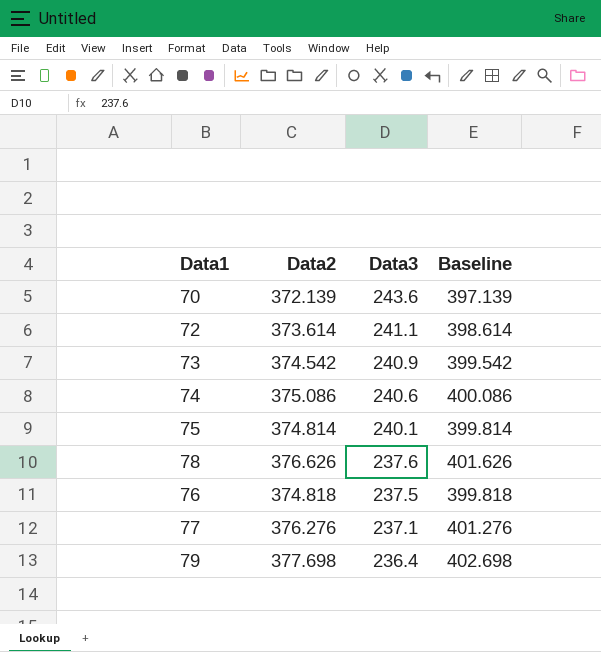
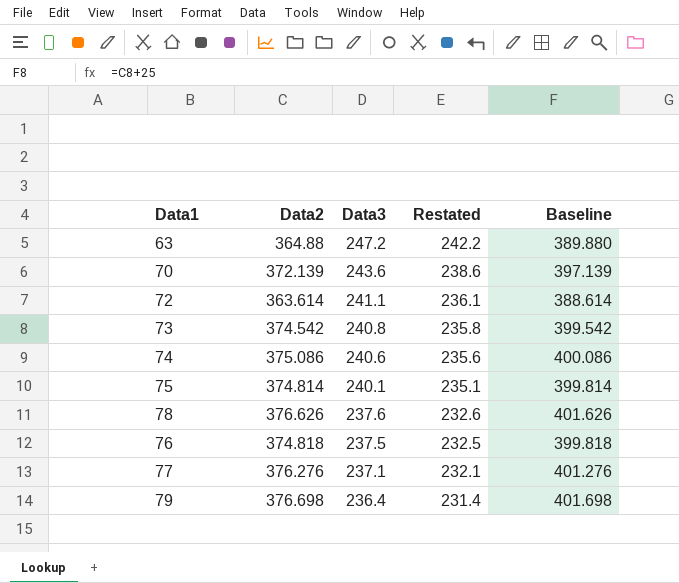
column Restated | formula: none -> [Data3] - 5
row 63: none -> 364.88 | 247.2 | 242.2 | 389.880
72 | Data2: 373.614 -> 363.614
72 | Baseline: 398.614 -> 388.614
73 | Data3: 240.9 -> 240.8
79 | Data2: 377.698 -> 376.698
79 | Baseline: 402.698 -> 401.698

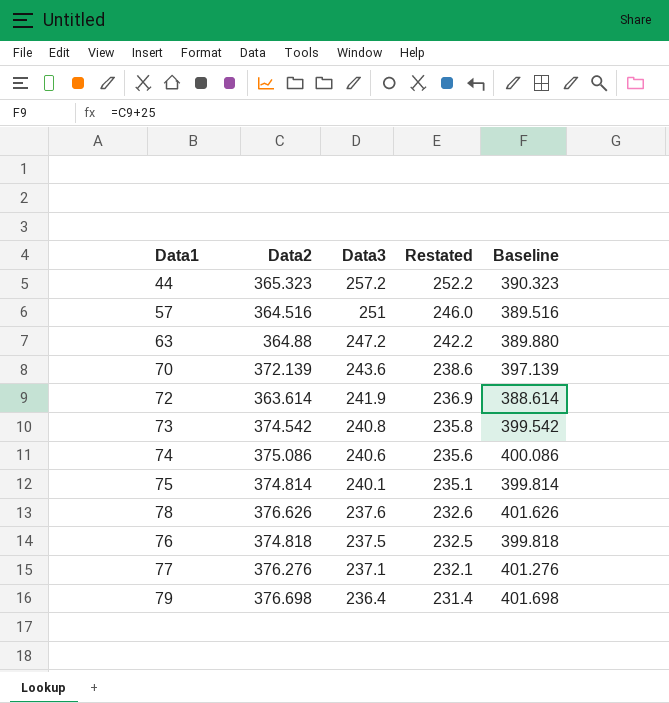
row 44: none -> 365.323 | 257.2 | 252.2 | 390.323
row 57: none -> 364.516 | 251 | 246.0 | 389.516
72 | Data3: 241.1 -> 241.9
72 | Restated: 236.1 -> 236.9

